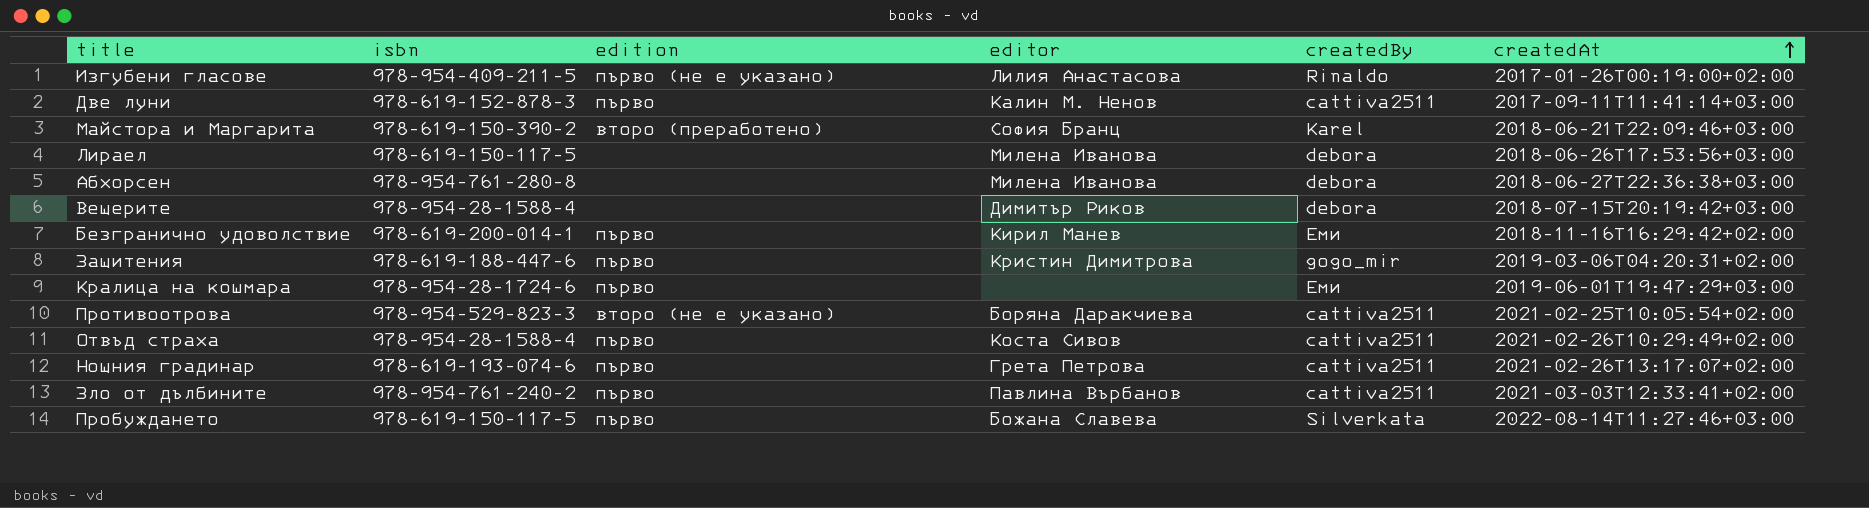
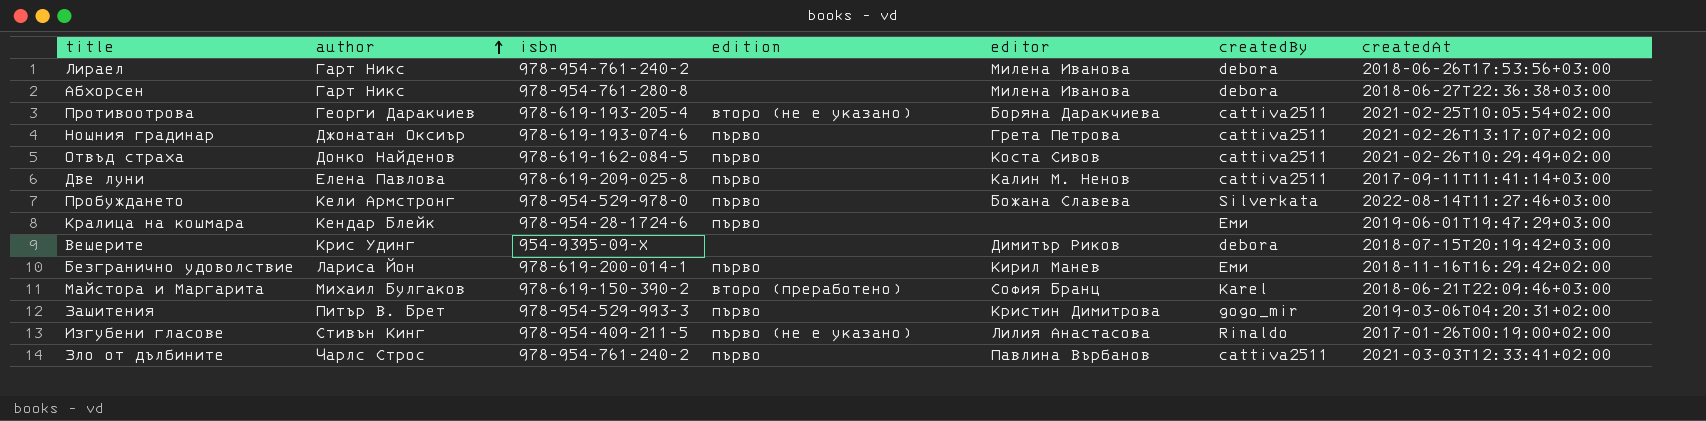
row order: createdAt ascending -> author ascending
column author | position: none -> 2
Лираел | isbn: 978-619-150-117-5 -> 978-954-761-240-2
Противоотрова | isbn: 978-954-529-823-3 -> 978-619-193-205-4
Отвъд страха | isbn: 978-954-28-1588-4 -> 978-619-162-084-5
Две луни | isbn: 978-619-152-878-3 -> 978-619-209-025-8
Пробуждането | isbn: 978-619-150-117-5 -> 978-954-529-978-0
Вещерите | isbn: 978-954-28-1588-4 -> 954-9395-09-X
Защитения | isbn: 978-619-188-447-6 -> 978-954-529-993-3

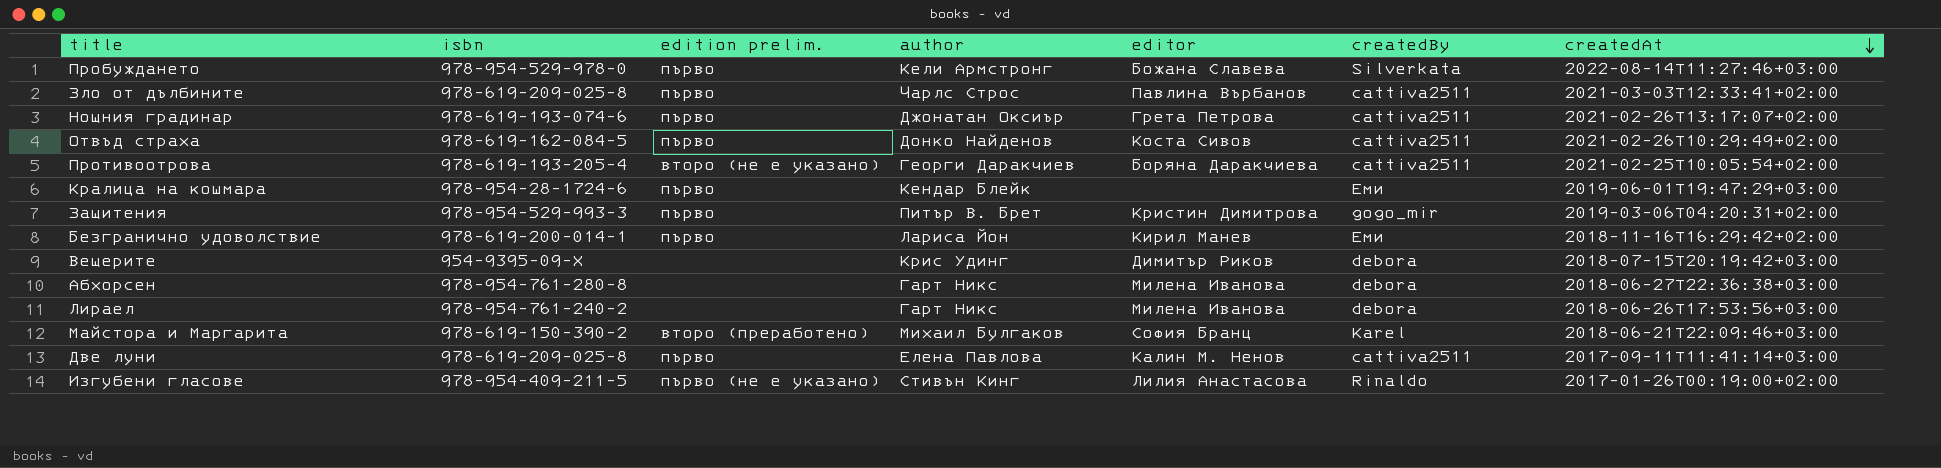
row order: author ascending -> createdAt descending
column name: edition -> edition prelim.
column author | position: 2 -> 4
Зло от дълбините | isbn: 978-954-761-240-2 -> 978-619-209-025-8

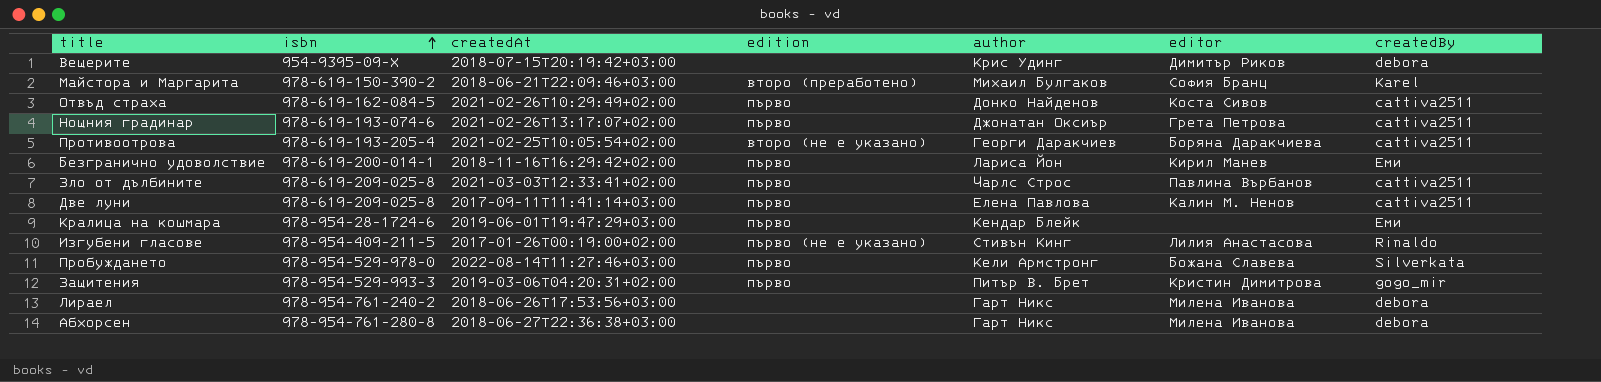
row order: createdAt descending -> isbn ascending
column createdAt | position: 7 -> 3
column name: edition prelim. -> edition

